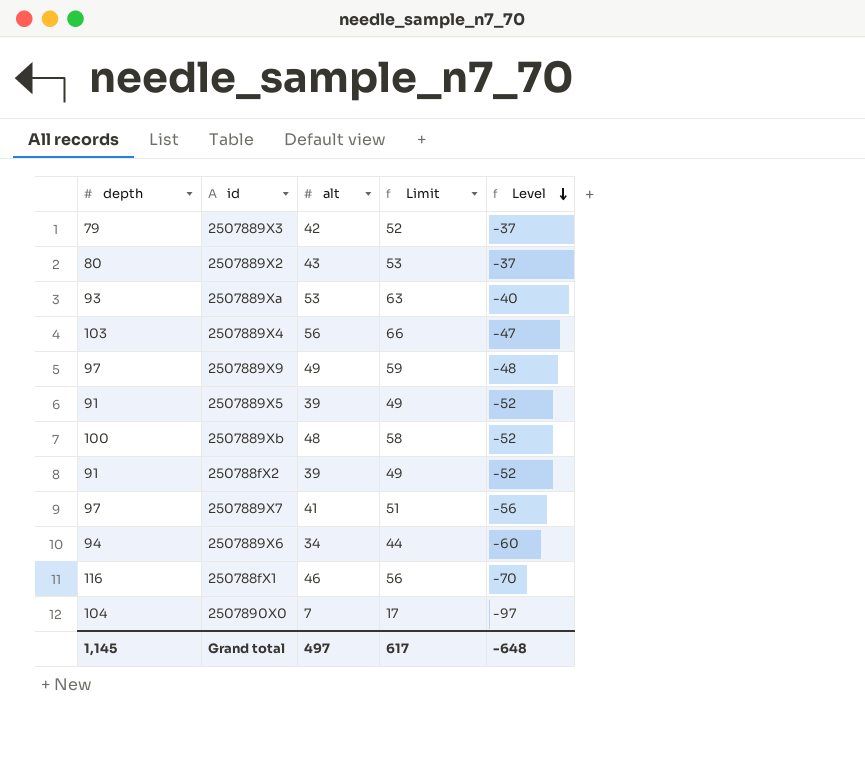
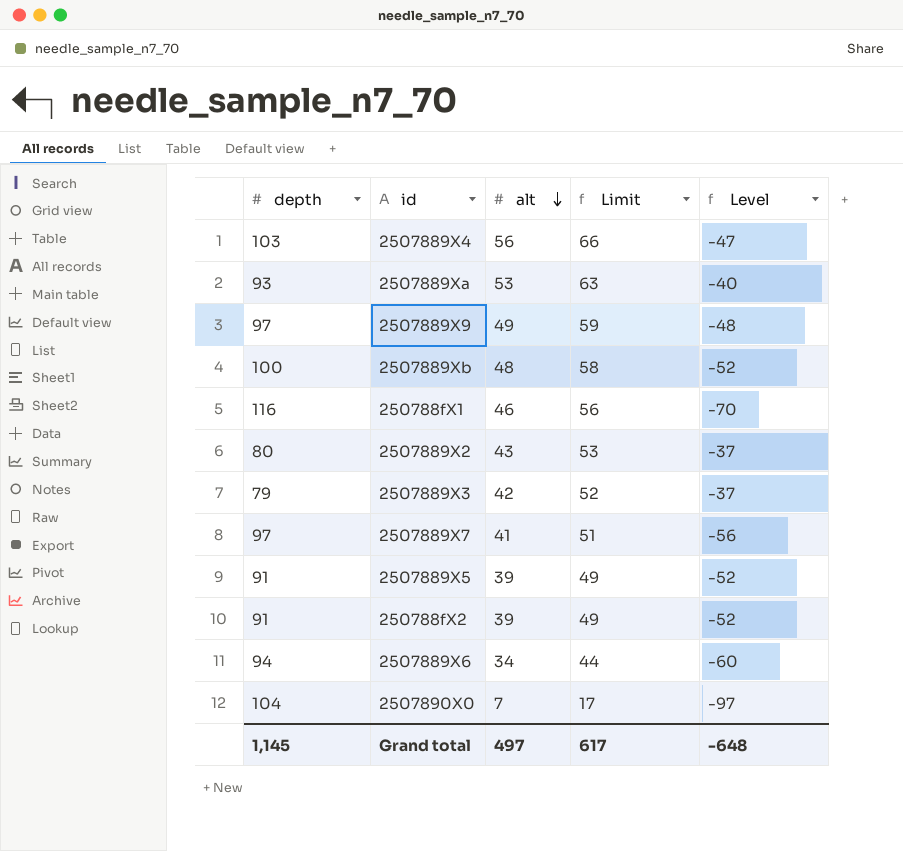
row order: Level descending -> alt descending

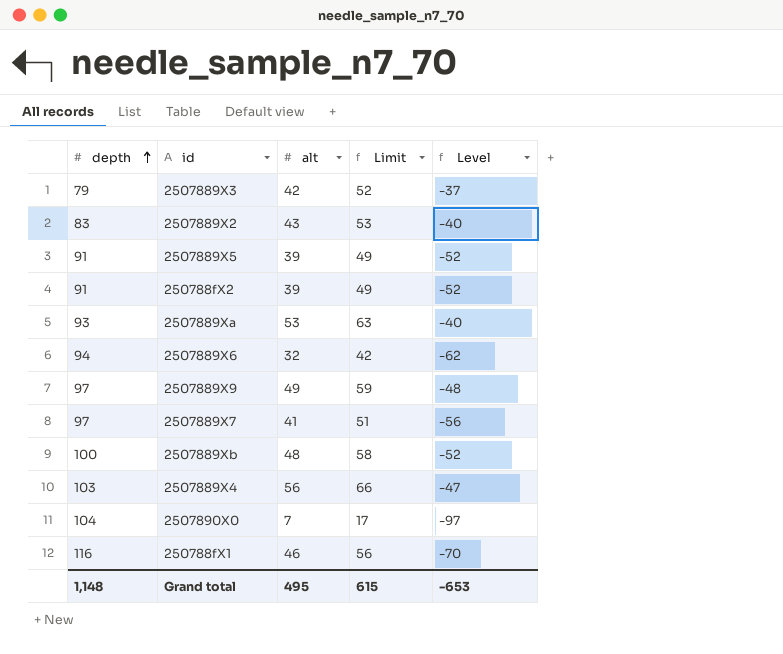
row order: alt descending -> depth ascending
2507889X2 | depth: 80 -> 83
2507889X2 | Level: -37 -> -40
2507889X6 | alt: 34 -> 32
2507889X6 | Limit: 44 -> 42
2507889X6 | Level: -60 -> -62
Grand total | depth: 1,145 -> 1,148
Grand total | alt: 497 -> 495
Grand total | Limit: 617 -> 615
Grand total | Level: -648 -> -653

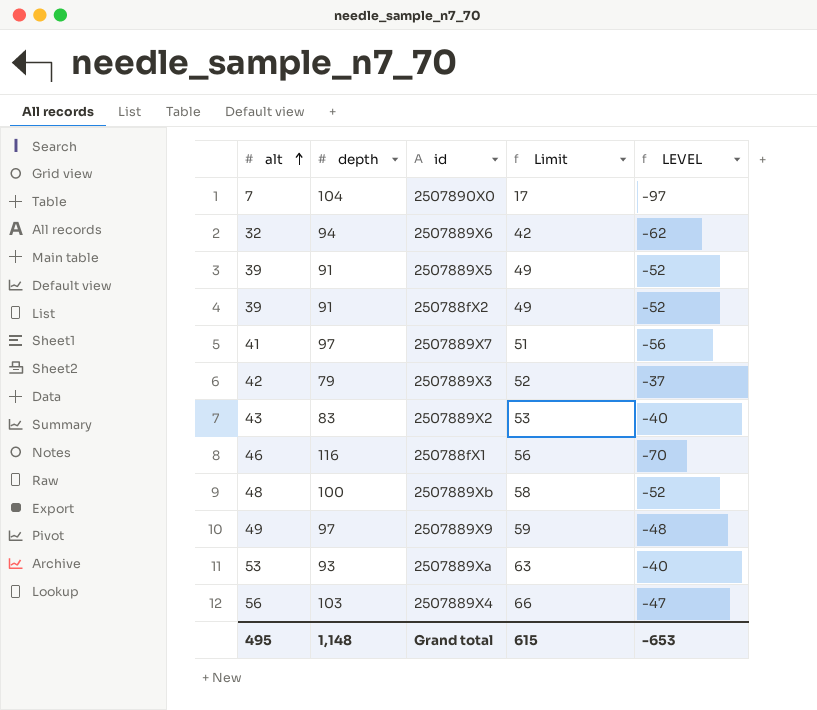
row order: depth ascending -> alt ascending
column alt | position: 3 -> 1
column name: Level -> LEVEL

